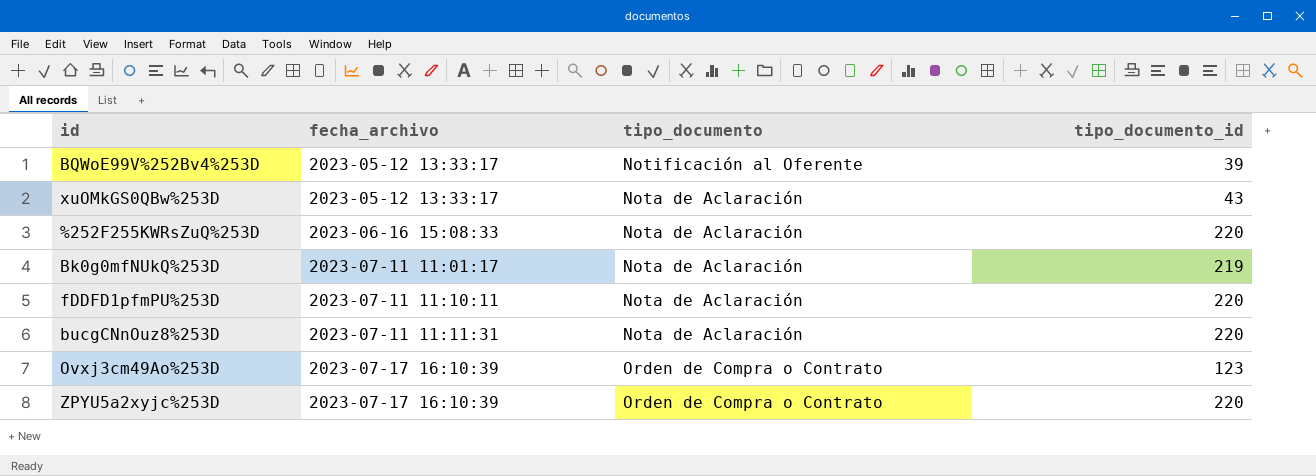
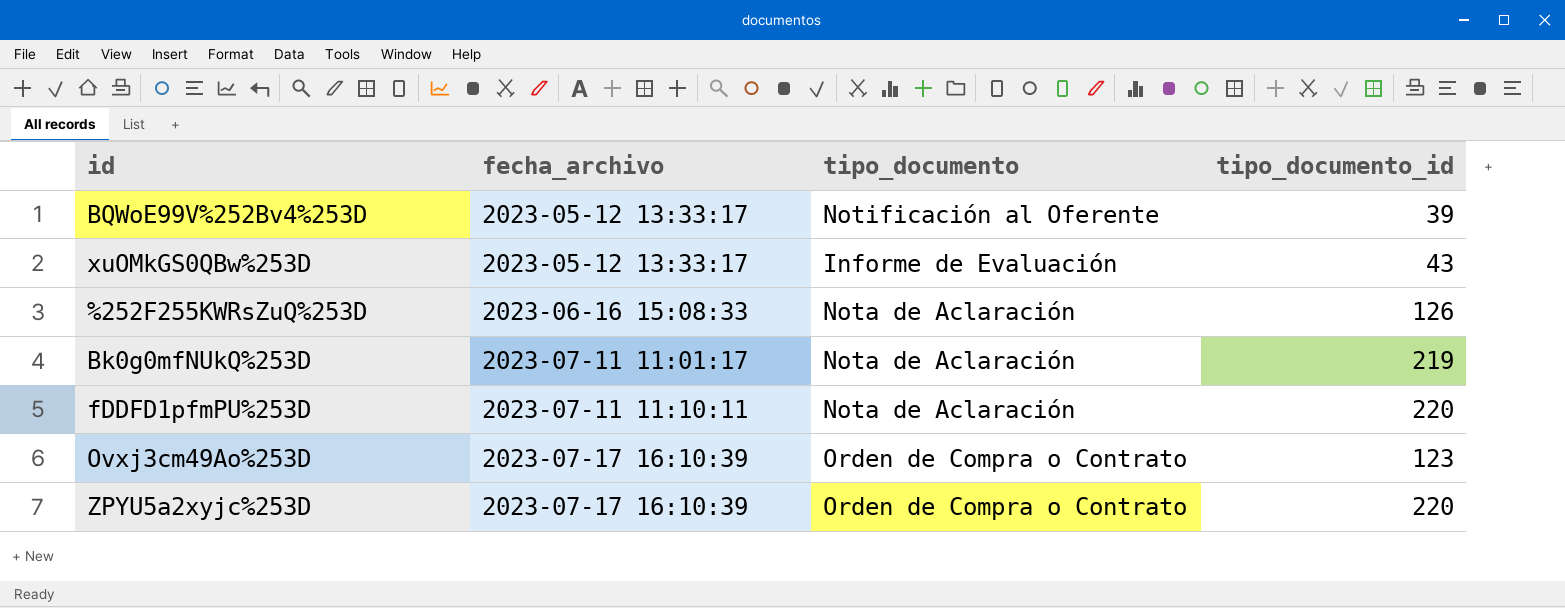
row bucgCNnOuz8%253D: 2023-07-11 11:11:31 | Nota de Aclaración | 220 -> none
xuOMkGS0QBw%253D | tipo_documento: Nota de Aclaración -> Informe de Evaluación
%252F255KWRsZuQ%253D | tipo_documento_id: 220 -> 126

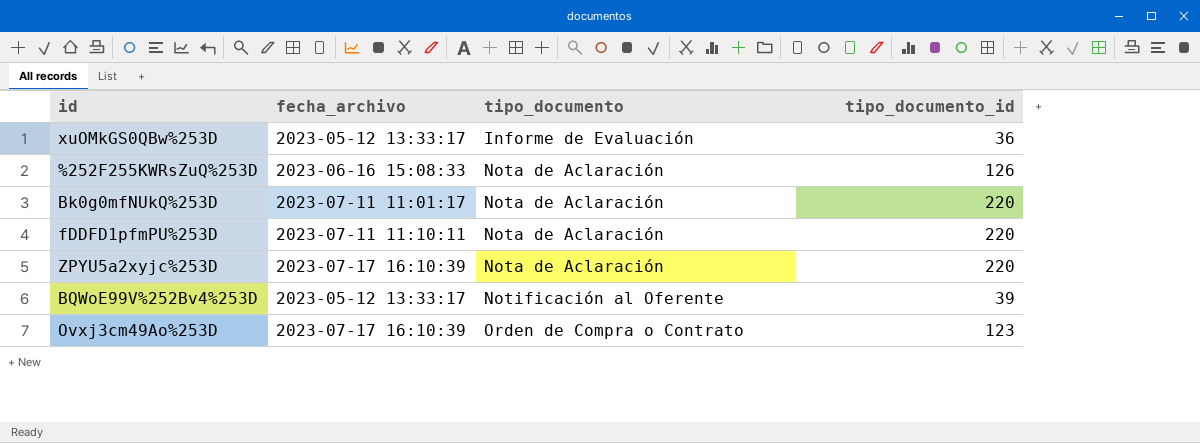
row order: fecha_archivo ascending -> tipo_documento ascending
xuOMkGS0QBw%253D | tipo_documento_id: 43 -> 36
Bk0g0mfNUkQ%253D | tipo_documento_id: 219 -> 220
ZPYU5a2xyjc%253D | tipo_documento: Orden de Compra o Contrato -> Nota de Aclaración

